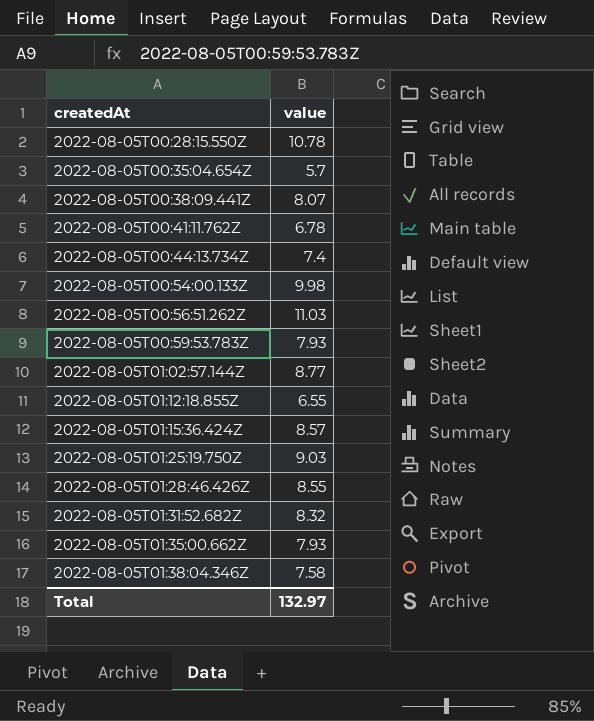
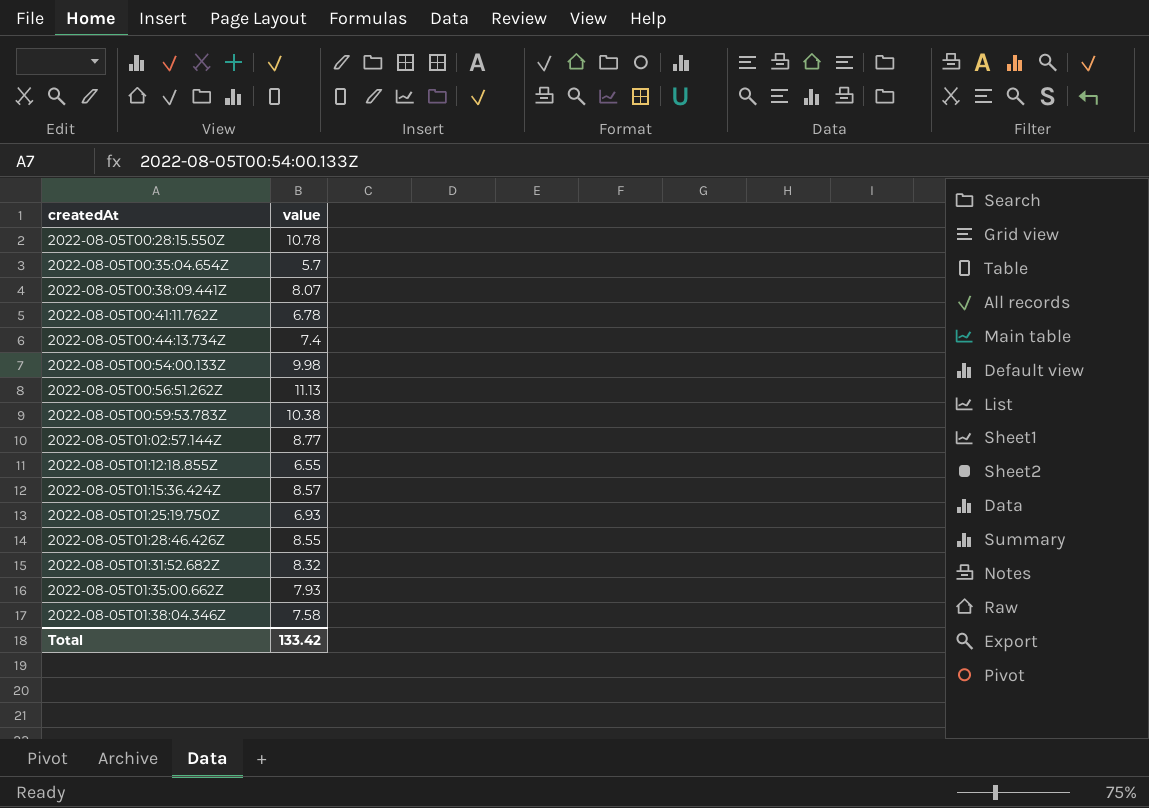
2022-08-05T00:56:51.262Z | value: 11.03 -> 11.13
2022-08-05T00:59:53.783Z | value: 7.93 -> 10.38
2022-08-05T01:25:19.750Z | value: 9.03 -> 6.93
Total | value: 132.97 -> 133.42

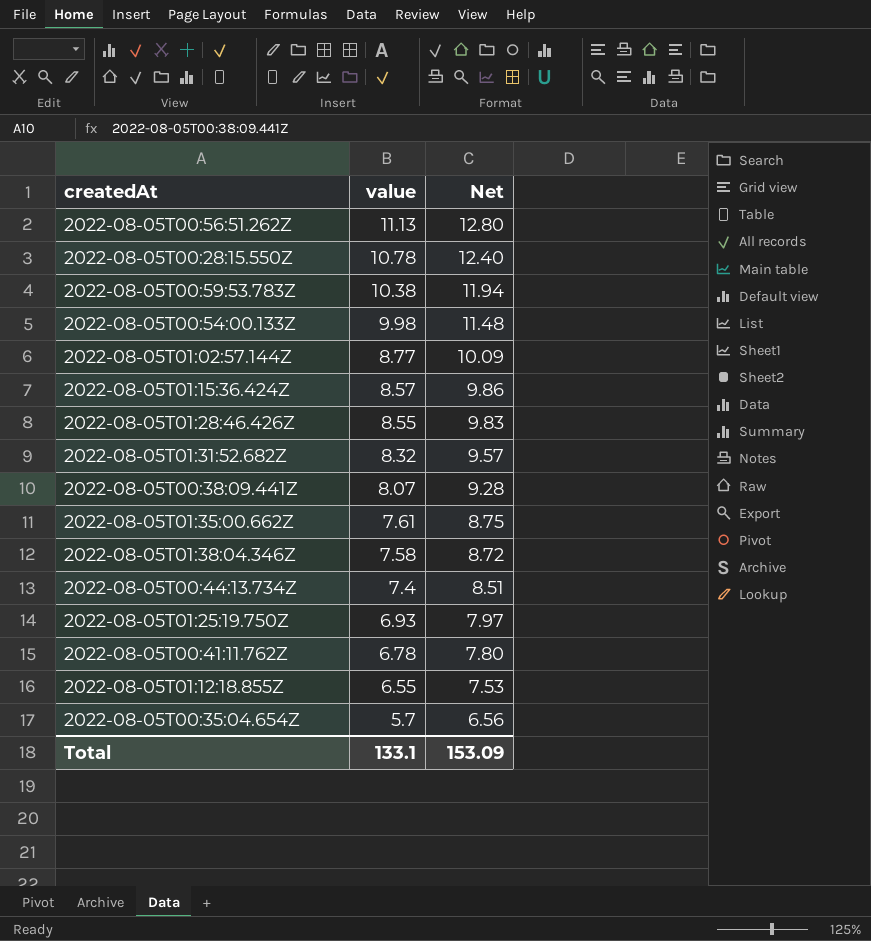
row order: createdAt ascending -> value descending
column Net | formula: none -> [value] * 1.15
2022-08-05T01:35:00.662Z | value: 7.93 -> 7.61
Total | value: 133.42 -> 133.1

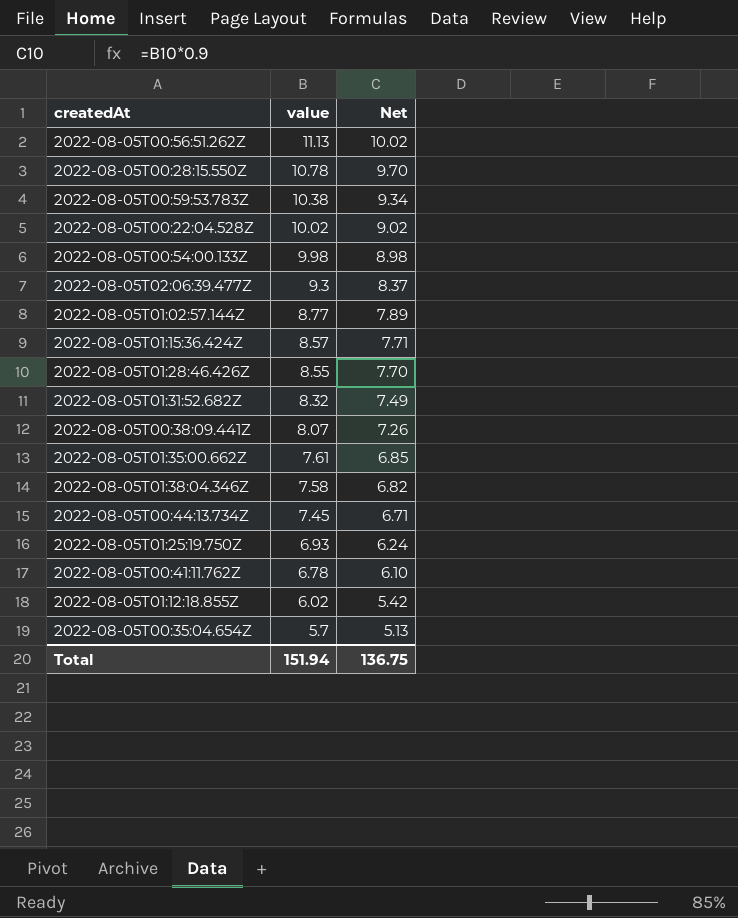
column Net | formula: [value] * 1.15 -> [value] * 0.9
row 2022-08-05T00:22:04.528Z: none -> 10.02 | 9.02
row 2022-08-05T02:06:39.477Z: none -> 9.3 | 8.37
2022-08-05T00:44:13.734Z | value: 7.4 -> 7.45
2022-08-05T01:12:18.855Z | value: 6.55 -> 6.02
Total | value: 133.1 -> 151.94
Total | Net: 153.09 -> 136.75

